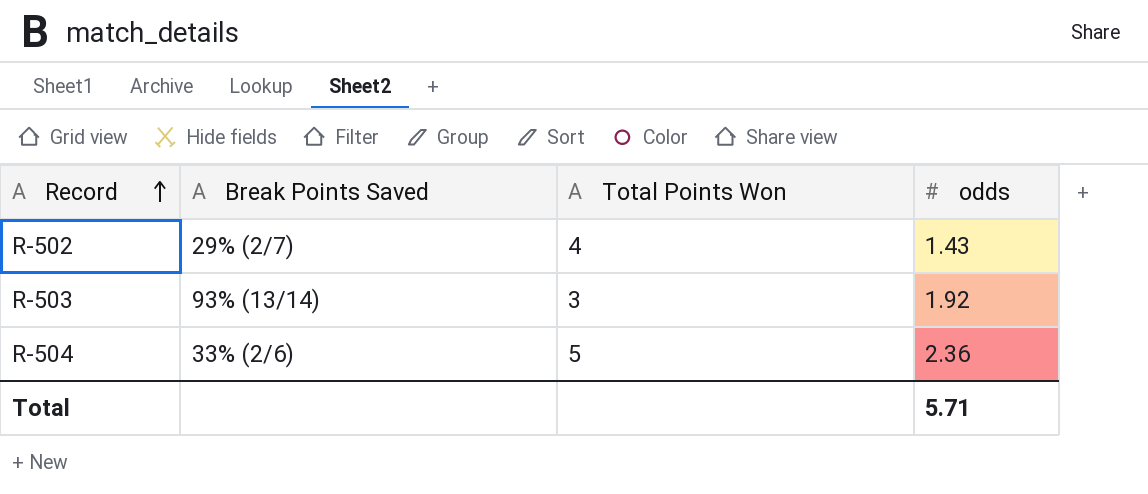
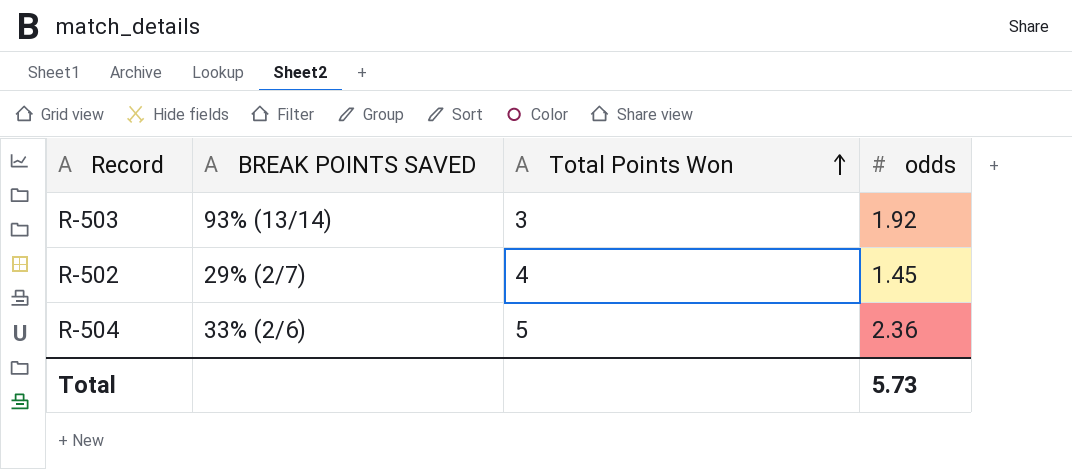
row order: Record ascending -> Total Points Won ascending
column name: Break Points Saved -> BREAK POINTS SAVED
R-502 | odds: 1.43 -> 1.45
Total | odds: 5.71 -> 5.73

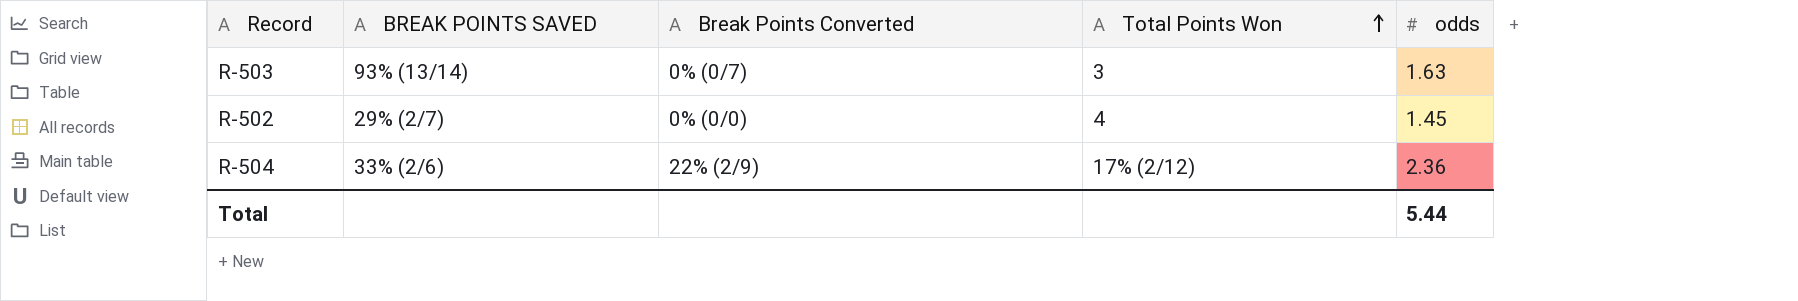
column Break Points Converted | position: none -> 3
R-503 | odds: 1.92 -> 1.63
R-504 | Total Points Won: 5 -> 17% (2/12)
Total | odds: 5.73 -> 5.44

